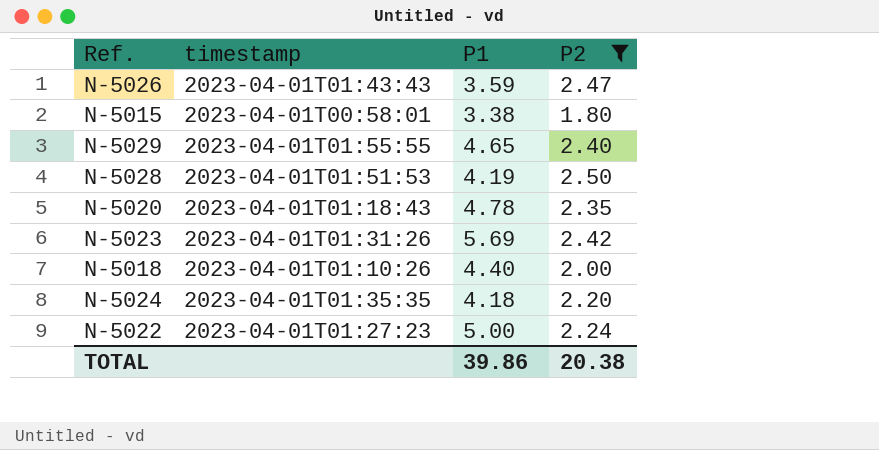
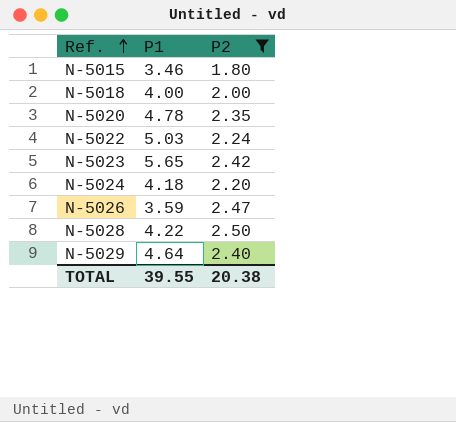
row order: none -> Ref. ascending
column timestamp | position: 2 -> none
N-5015 | P1: 3.38 -> 3.46
N-5018 | P1: 4.40 -> 4.00
N-5022 | P1: 5.00 -> 5.03
N-5023 | P1: 5.69 -> 5.65
N-5028 | P1: 4.19 -> 4.22
N-5029 | P1: 4.65 -> 4.64
TOTAL | P1: 39.86 -> 39.55

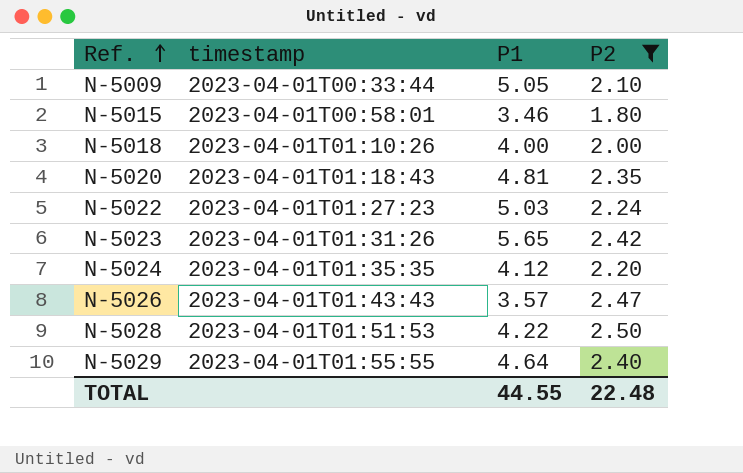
column timestamp | position: none -> 2
row N-5009: none -> 2023-04-01T00:33:44 | 5.05 | 2.10
N-5020 | P1: 4.78 -> 4.81
N-5024 | P1: 4.18 -> 4.12
N-5026 | P1: 3.59 -> 3.57
TOTAL | P1: 39.55 -> 44.55
TOTAL | P2: 20.38 -> 22.48

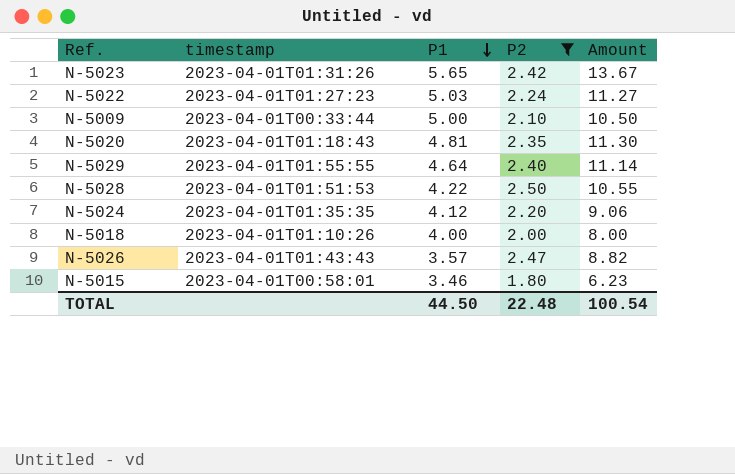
row order: Ref. ascending -> P1 descending
column Amount | formula: none -> [P1] * [P2]
N-5009 | P1: 5.05 -> 5.00
TOTAL | P1: 44.55 -> 44.50

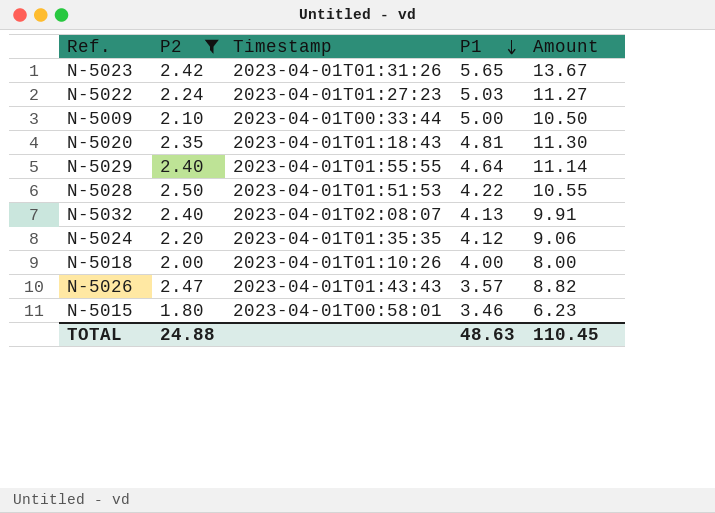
column P2 | position: 4 -> 2
column name: timestamp -> Timestamp
row N-5032: none -> 2.40 | 2023-04-01T02:08:07 | 4.13 | 9.91
TOTAL | P2: 22.48 -> 24.88
TOTAL | P1: 44.50 -> 48.63
TOTAL | Amount: 100.54 -> 110.45

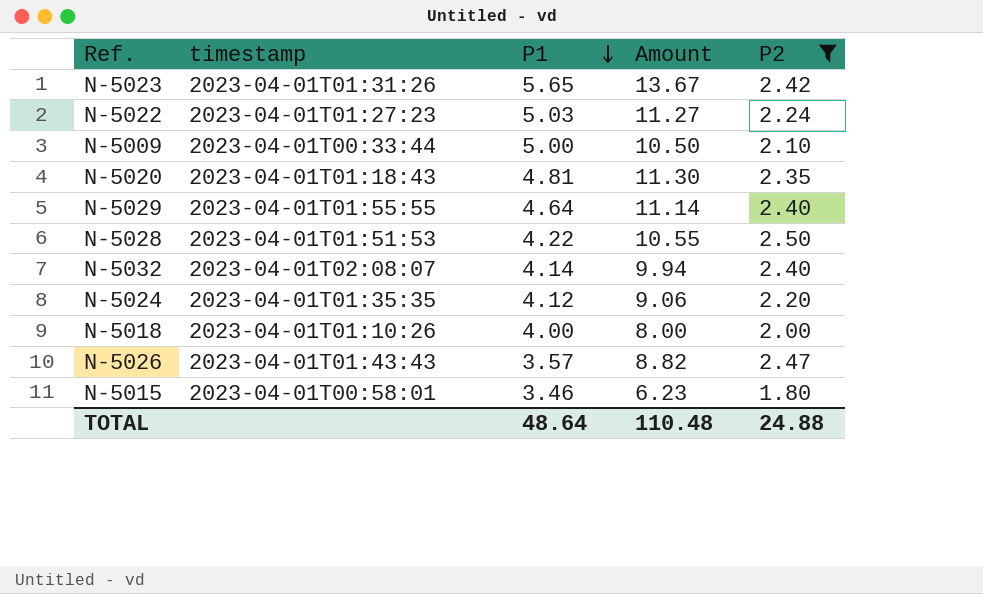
column name: Timestamp -> timestamp
column P2 | position: 2 -> 5
N-5032 | P1: 4.13 -> 4.14
N-5032 | Amount: 9.91 -> 9.94
TOTAL | P1: 48.63 -> 48.64
TOTAL | Amount: 110.45 -> 110.48

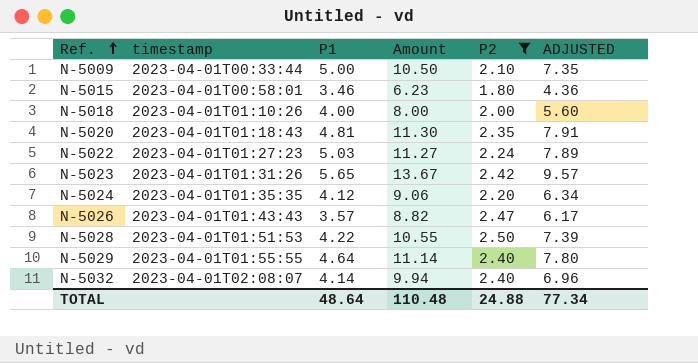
row order: P1 descending -> Ref. ascending
column ADJUSTED | formula: none -> [Amount] * 0.7

